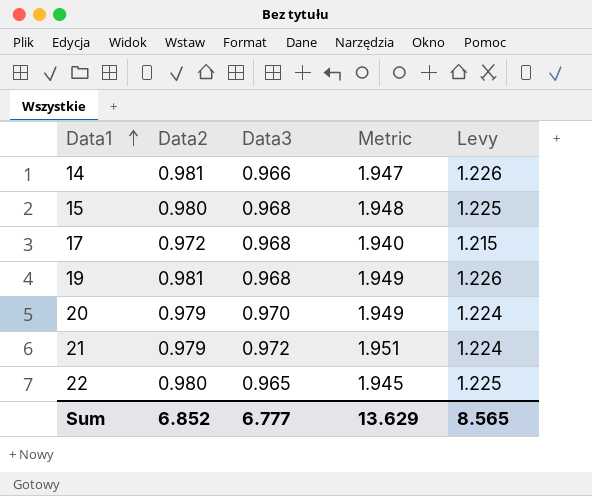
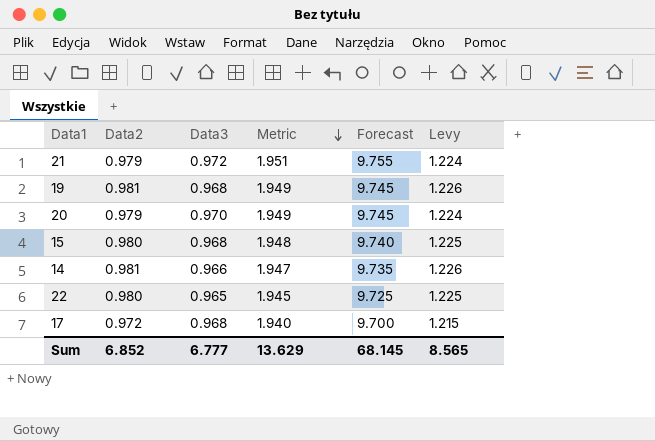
row order: Data1 ascending -> Metric descending
column Forecast | formula: none -> [Metric] * 5

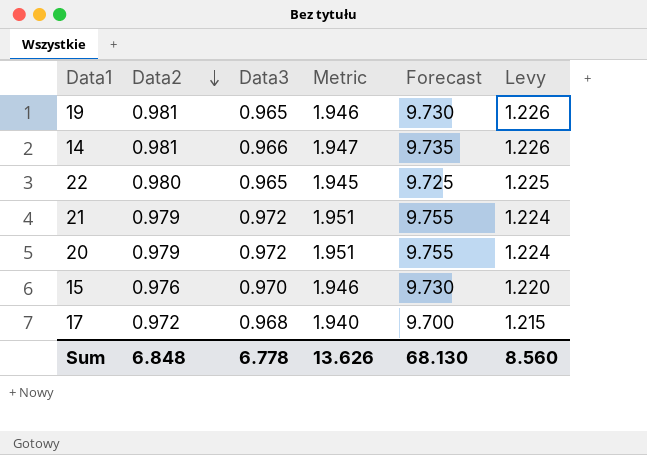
row order: Metric descending -> Data2 descending
19 | Data3: 0.968 -> 0.965
19 | Metric: 1.949 -> 1.946
19 | Forecast: 9.745 -> 9.730
20 | Data3: 0.970 -> 0.972
20 | Metric: 1.949 -> 1.951
20 | Forecast: 9.745 -> 9.755
15 | Data2: 0.980 -> 0.976
15 | Data3: 0.968 -> 0.970
15 | Metric: 1.948 -> 1.946
15 | Forecast: 9.740 -> 9.730
15 | Levy: 1.225 -> 1.220
Sum | Data2: 6.852 -> 6.848
Sum | Data3: 6.777 -> 6.778
Sum | Metric: 13.629 -> 13.626
Sum | Forecast: 68.145 -> 68.130
Sum | Levy: 8.565 -> 8.560

